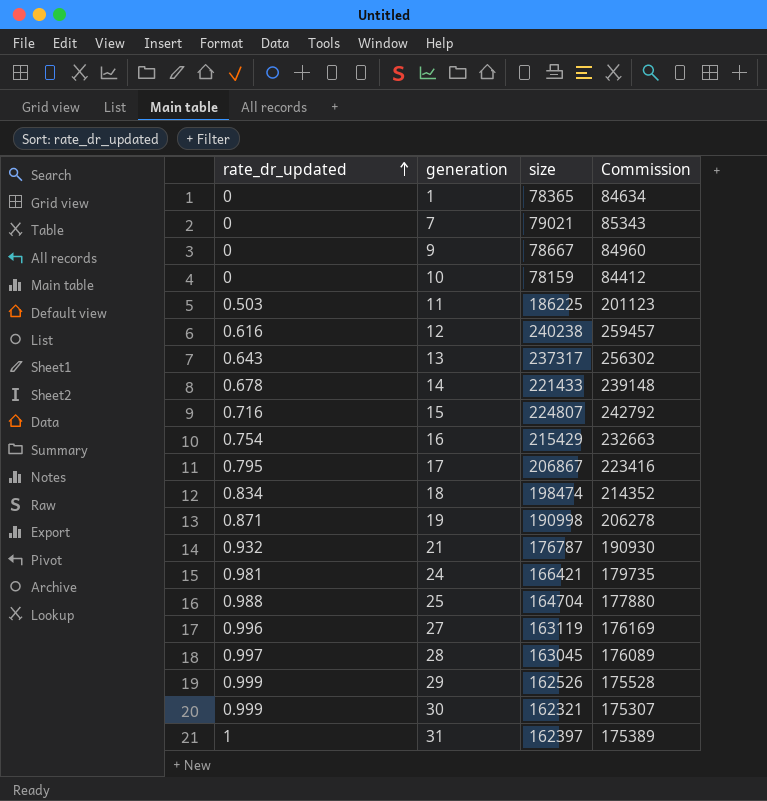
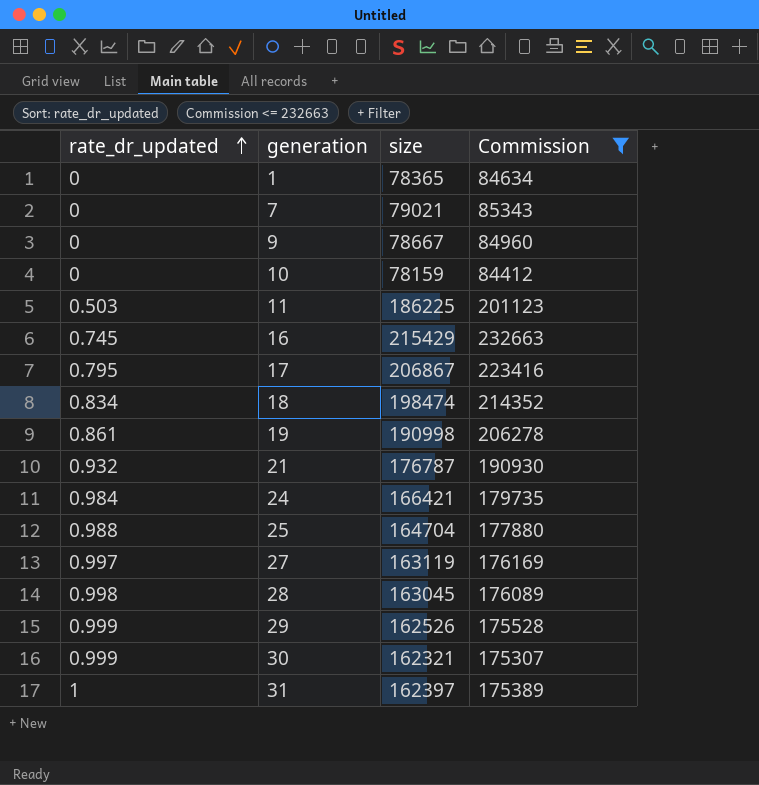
filter: none -> Commission <= 232663
16 | rate_dr_updated: 0.754 -> 0.745
19 | rate_dr_updated: 0.871 -> 0.861
24 | rate_dr_updated: 0.981 -> 0.984
27 | rate_dr_updated: 0.996 -> 0.997
28 | rate_dr_updated: 0.997 -> 0.998

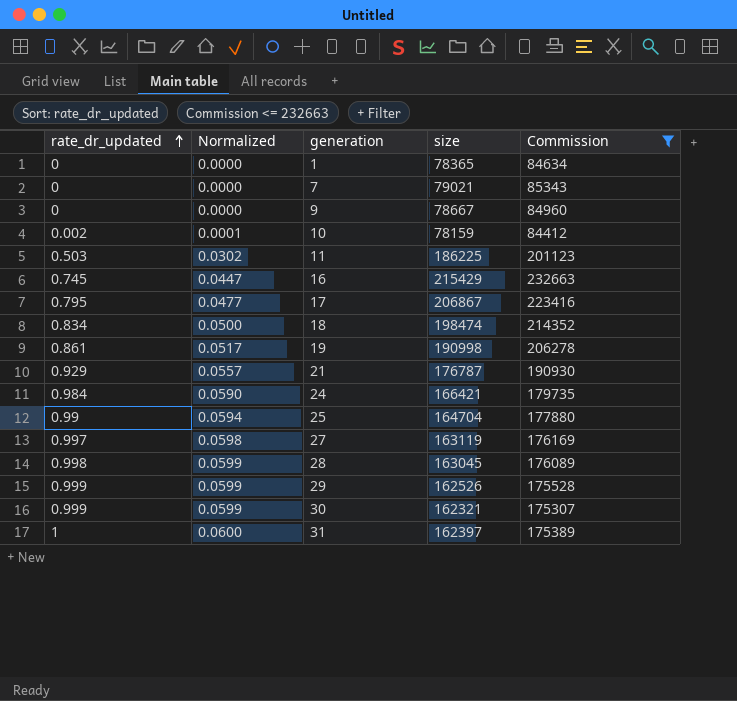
column Normalized | formula: none -> [rate_dr_updated] * 0.06
10 | rate_dr_updated: 0 -> 0.002
21 | rate_dr_updated: 0.932 -> 0.929
25 | rate_dr_updated: 0.988 -> 0.99

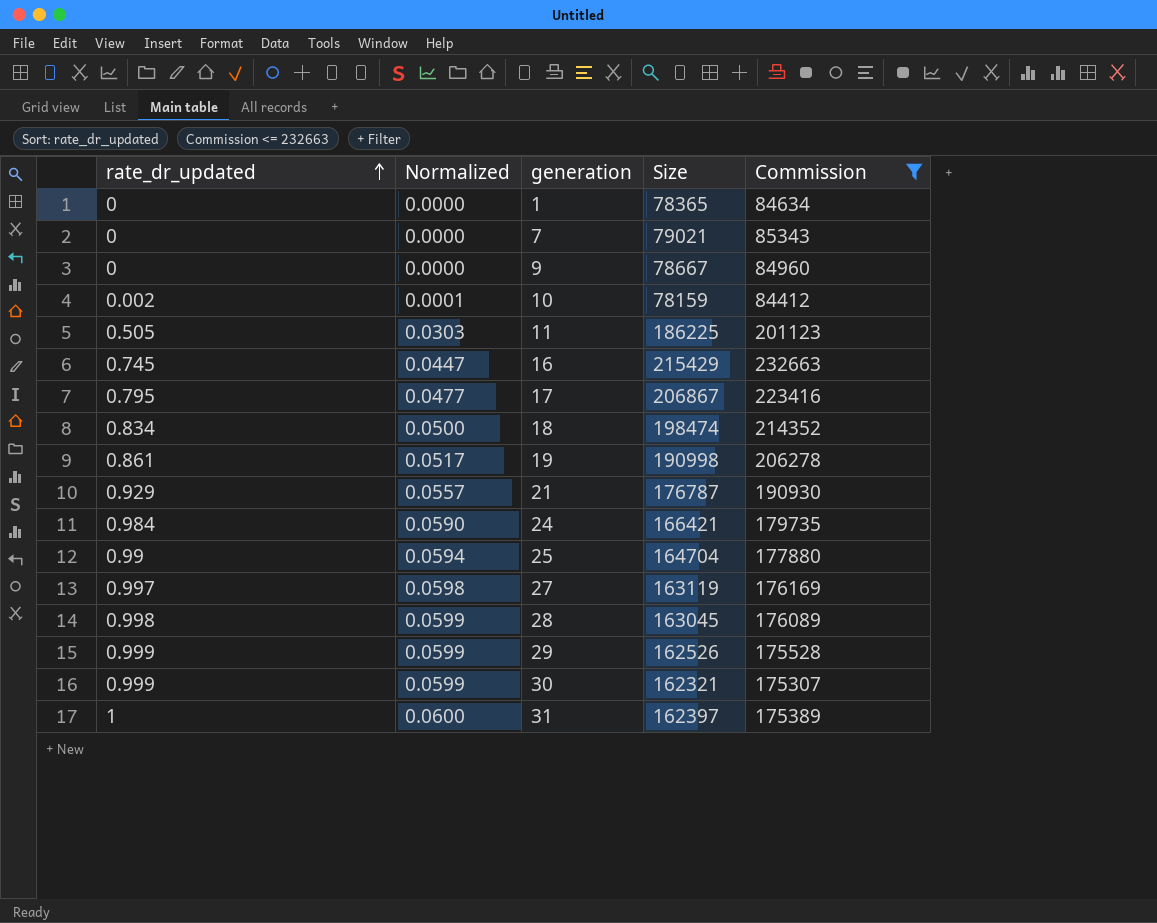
column name: size -> Size
11 | rate_dr_updated: 0.503 -> 0.505
11 | Normalized: 0.0302 -> 0.0303

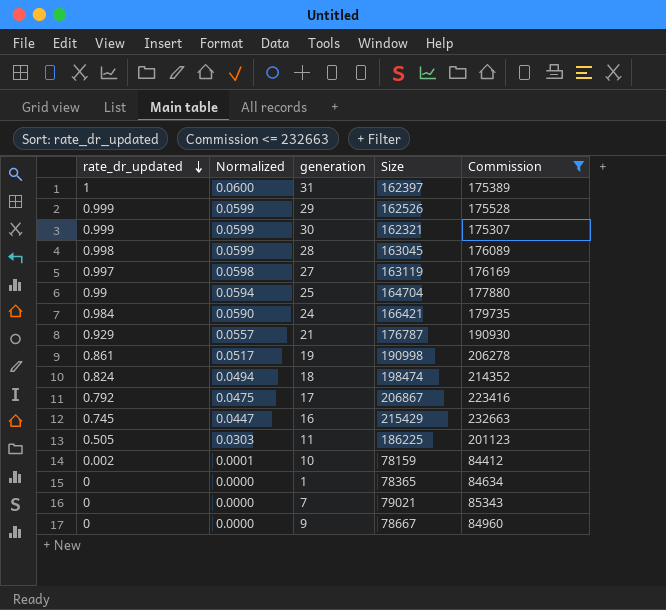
row order: rate_dr_updated ascending -> rate_dr_updated descending
18 | rate_dr_updated: 0.834 -> 0.824
18 | Normalized: 0.0500 -> 0.0494
17 | rate_dr_updated: 0.795 -> 0.792
17 | Normalized: 0.0477 -> 0.0475

